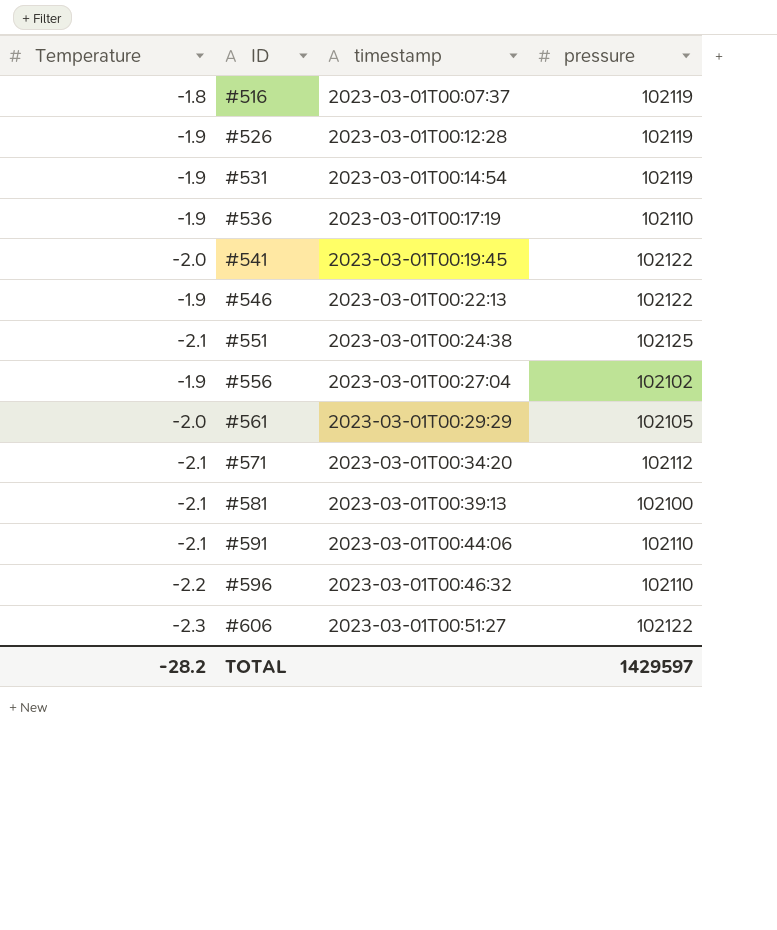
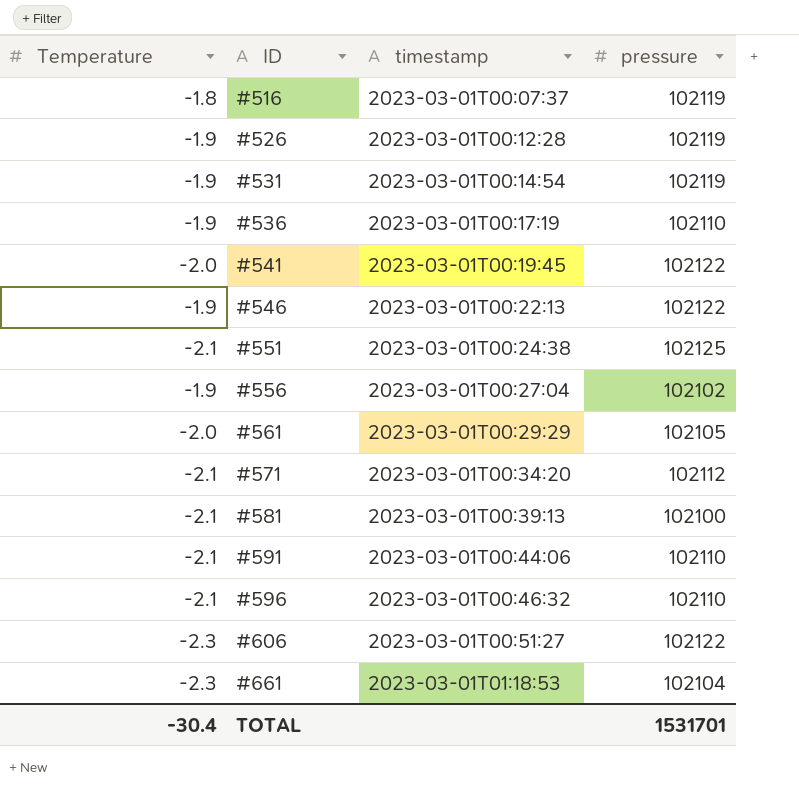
#596 | Temperature: -2.2 -> -2.1
row #661: none -> -2.3 | 2023-03-01T01:18:53 | 102104
TOTAL | Temperature: -28.2 -> -30.4
TOTAL | pressure: 1429597 -> 1531701

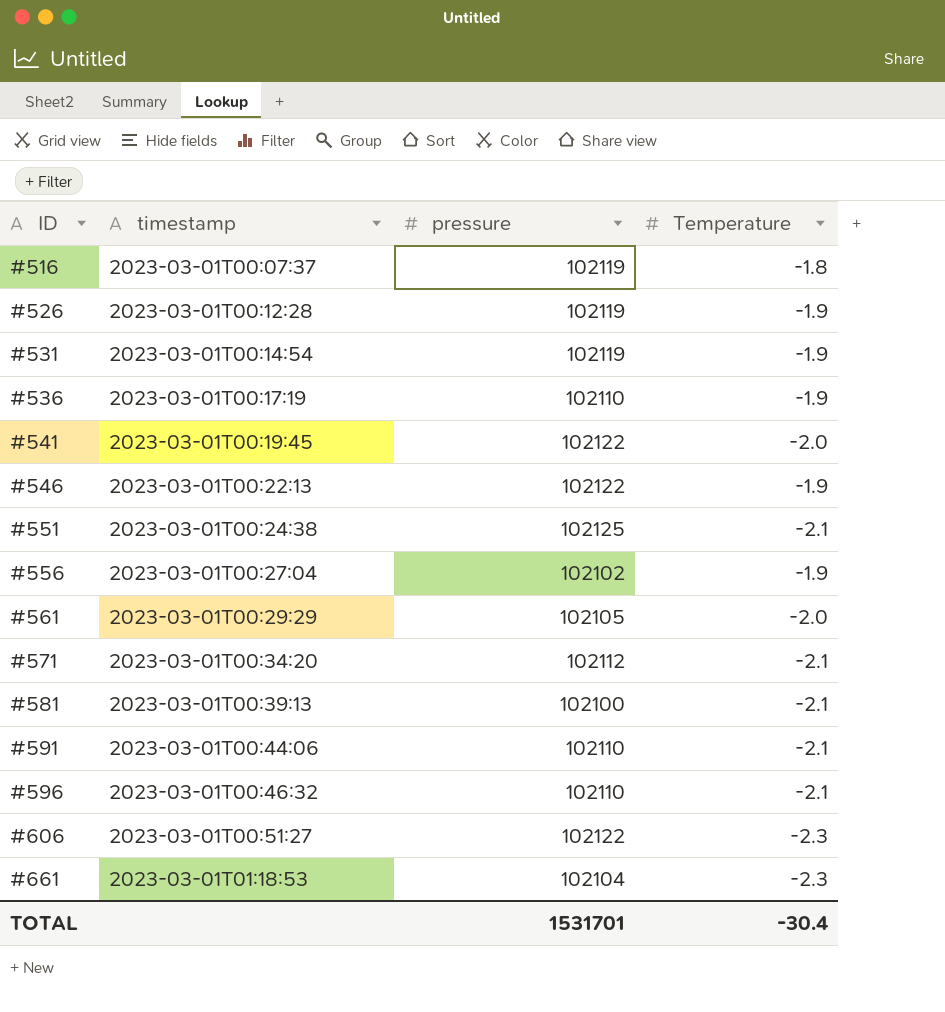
column Temperature | position: 1 -> 4

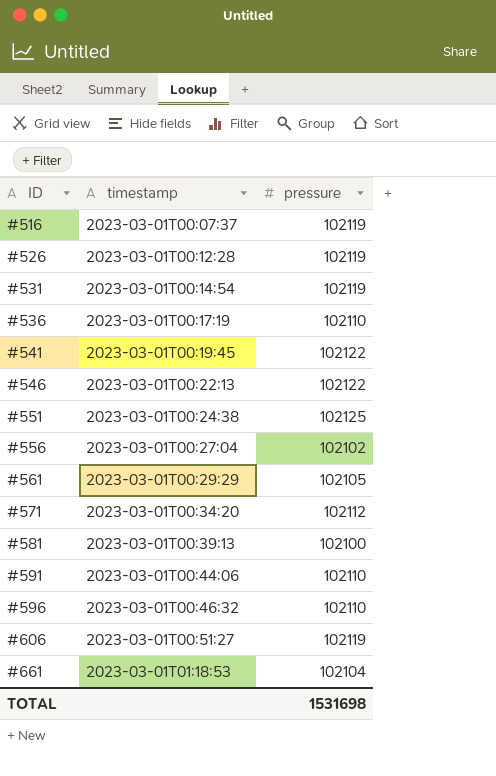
column Temperature | position: 4 -> none
#606 | pressure: 102122 -> 102119
TOTAL | pressure: 1531701 -> 1531698

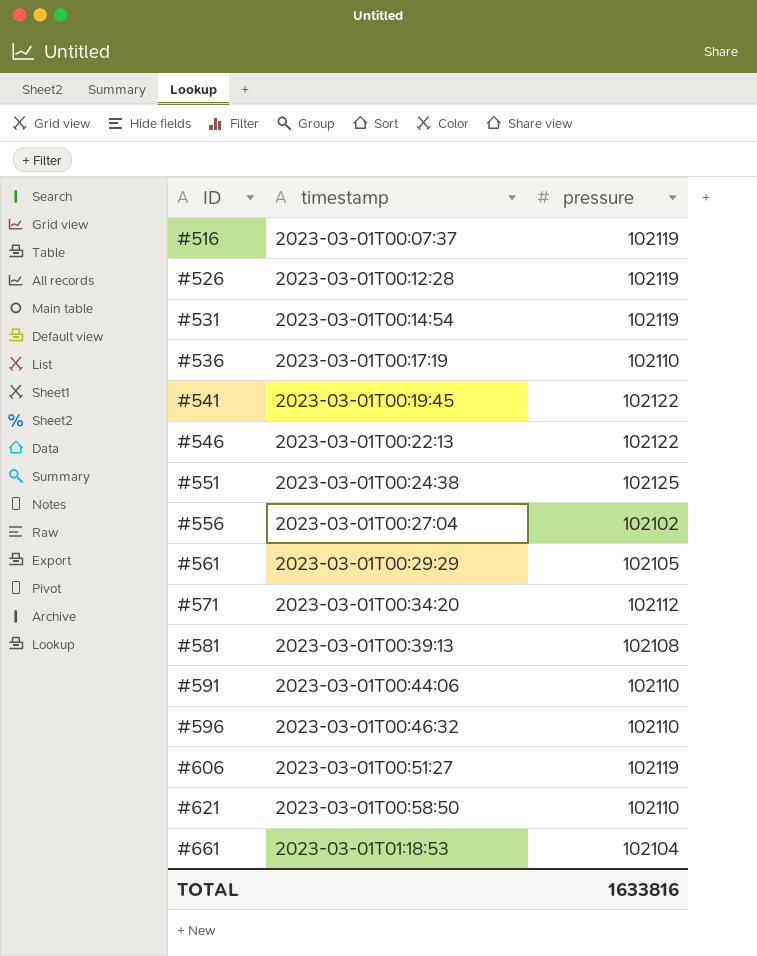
#581 | pressure: 102100 -> 102108
row #621: none -> 2023-03-01T00:58:50 | 102110
TOTAL | pressure: 1531698 -> 1633816

